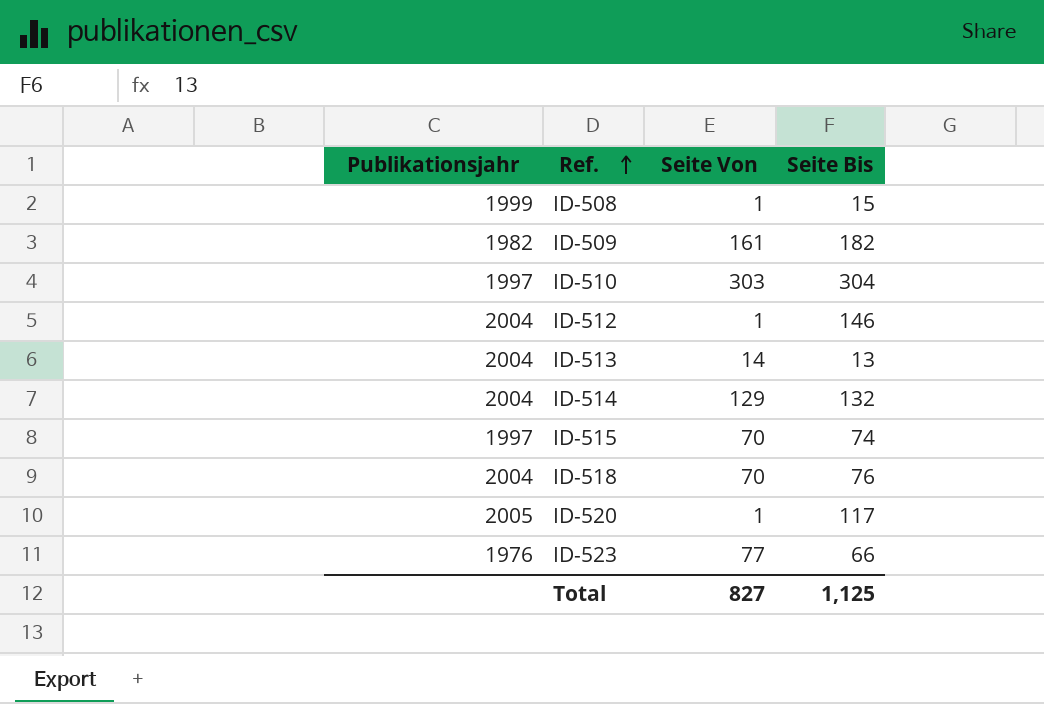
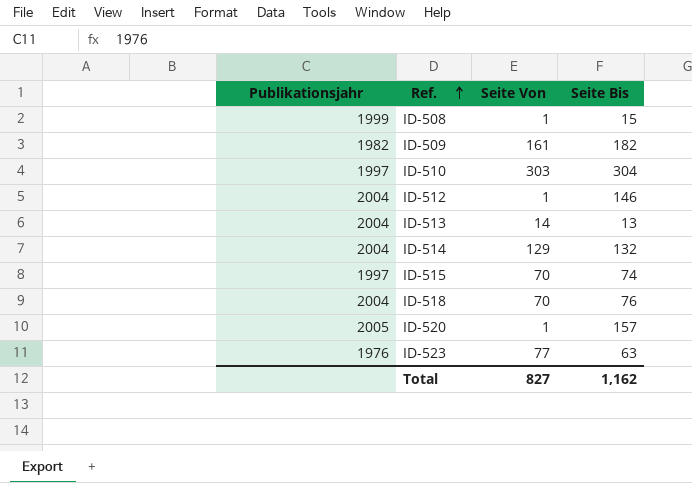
ID-520 | Seite Bis: 117 -> 157
ID-523 | Seite Bis: 66 -> 63
Total | Seite Bis: 1,125 -> 1,162

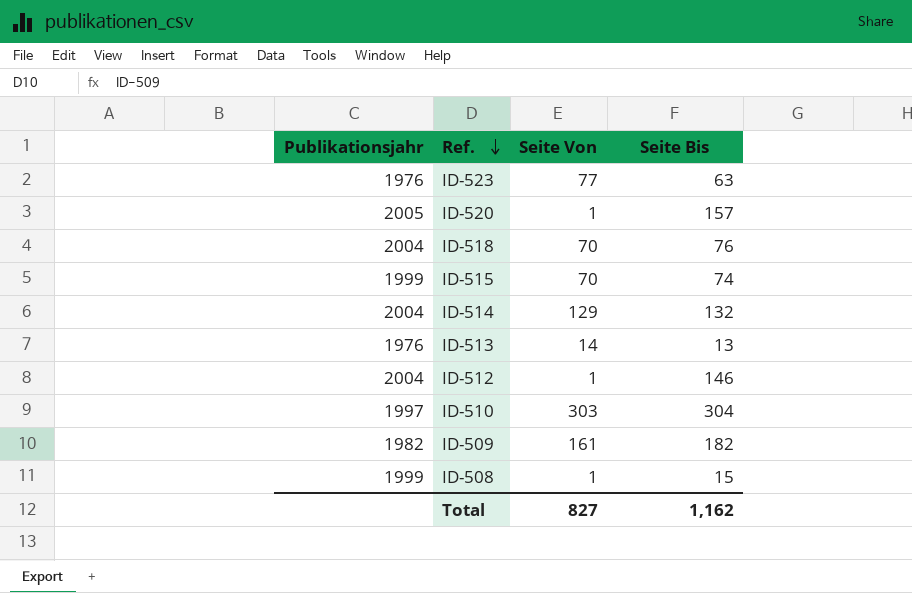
row order: Ref. ascending -> Ref. descending
ID-515 | Publikationsjahr: 1997 -> 1999
ID-513 | Publikationsjahr: 2004 -> 1976

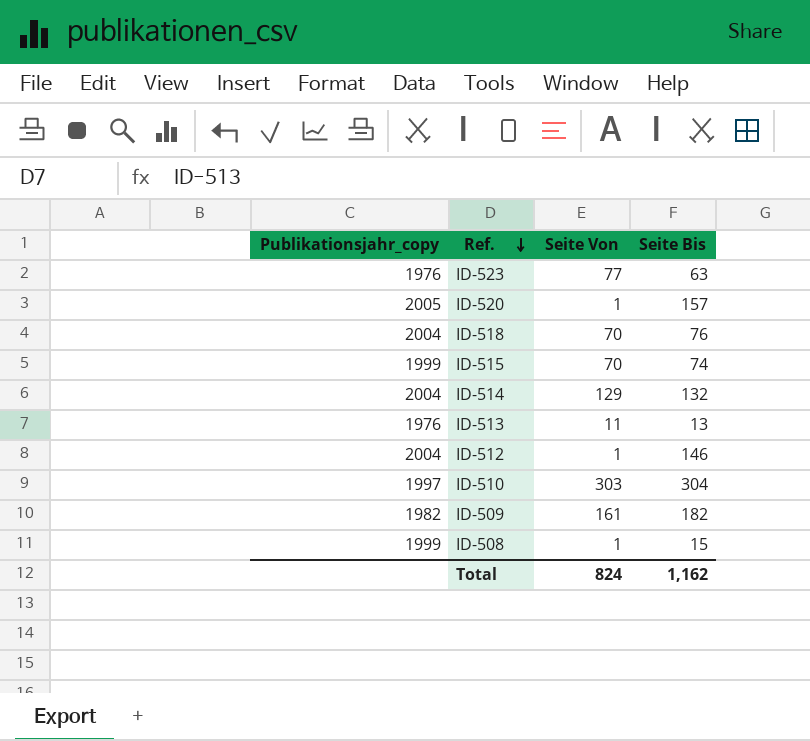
column name: Publikationsjahr -> Publikationsjahr_copy
ID-513 | Seite Von: 14 -> 11
Total | Seite Von: 827 -> 824

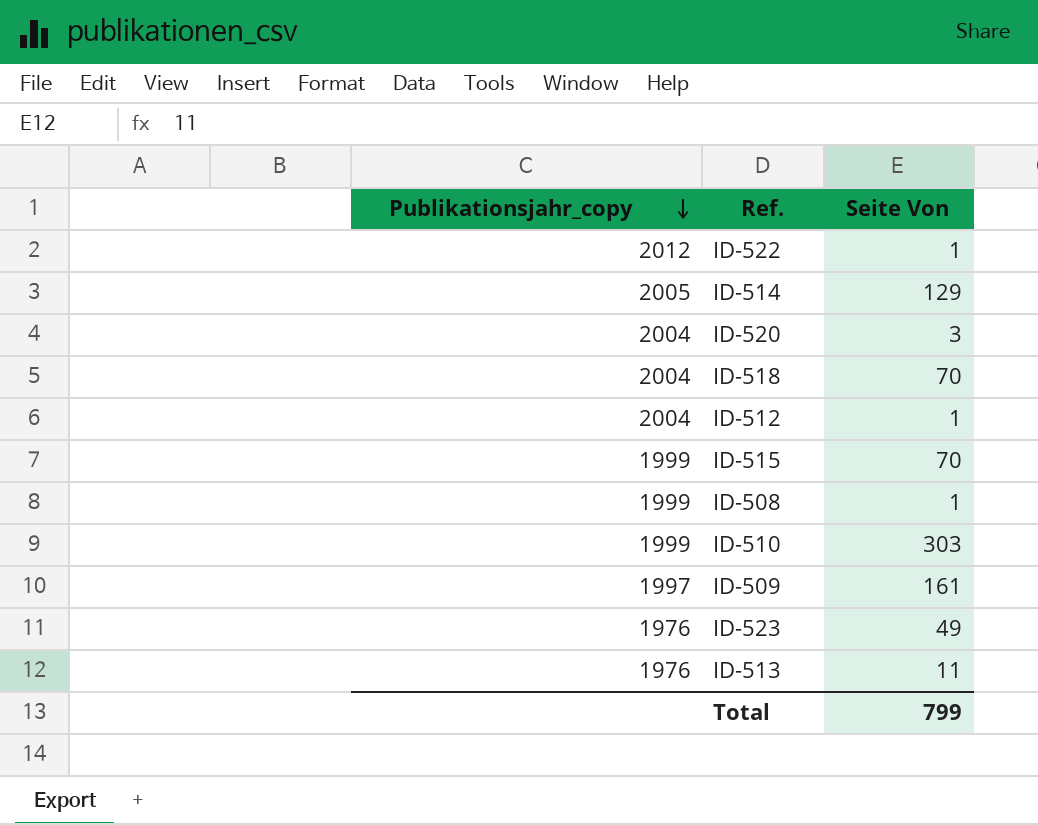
row order: Ref. descending -> Publikationsjahr_copy descending
column Seite Bis | position: 4 -> none
row ID-522: none -> 2012 | 1
ID-514 | Publikationsjahr_copy: 2004 -> 2005
ID-520 | Publikationsjahr_copy: 2005 -> 2004
ID-520 | Seite Von: 1 -> 3
ID-510 | Publikationsjahr_copy: 1997 -> 1999
ID-509 | Publikationsjahr_copy: 1982 -> 1997
ID-523 | Seite Von: 77 -> 49
Total | Seite Von: 824 -> 799

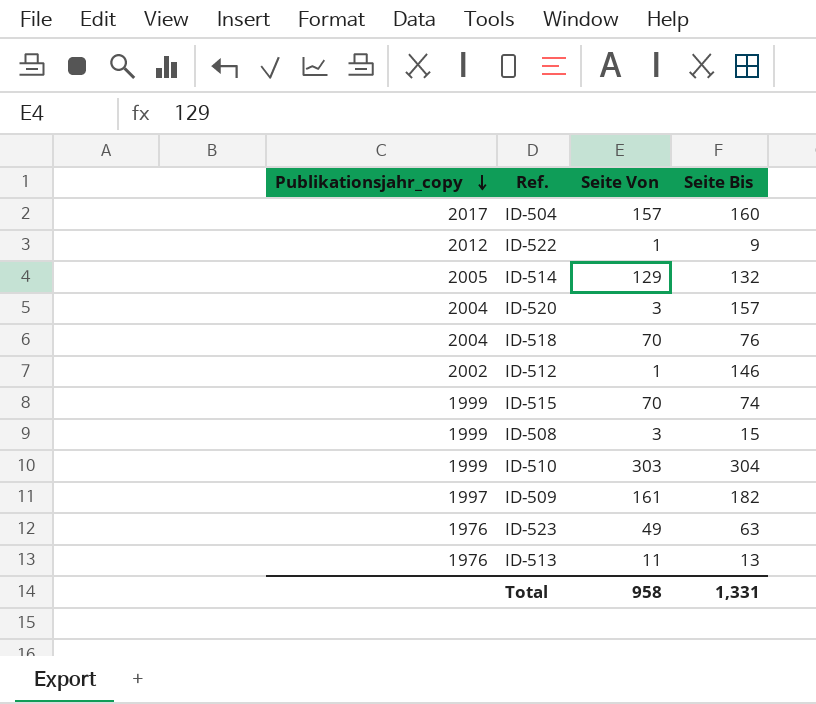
column Seite Bis | position: none -> 4
row ID-504: none -> 2017 | 157 | 160
ID-512 | Publikationsjahr_copy: 2004 -> 2002
ID-508 | Seite Von: 1 -> 3
Total | Seite Von: 799 -> 958

